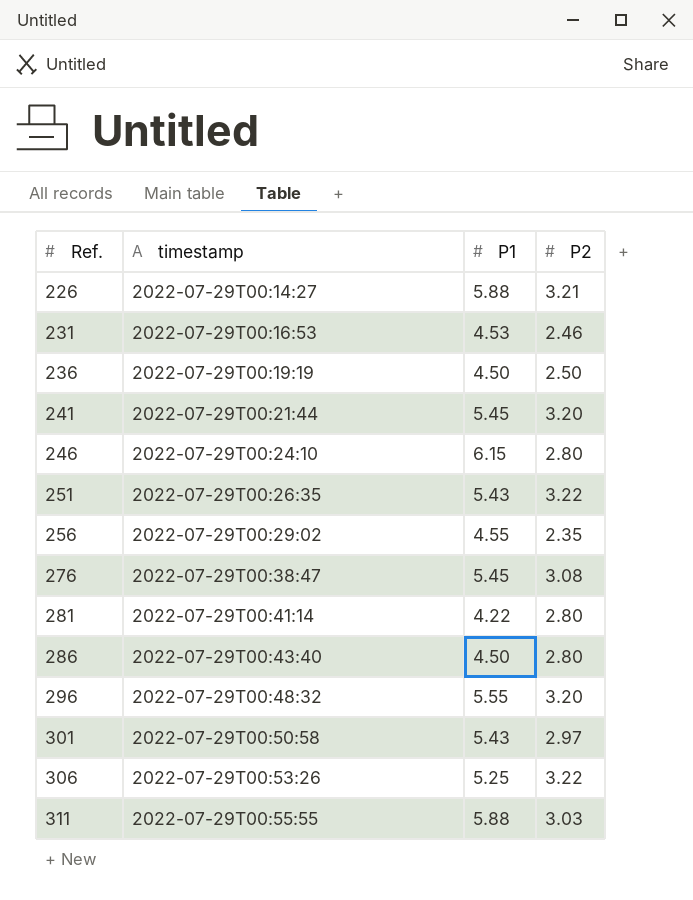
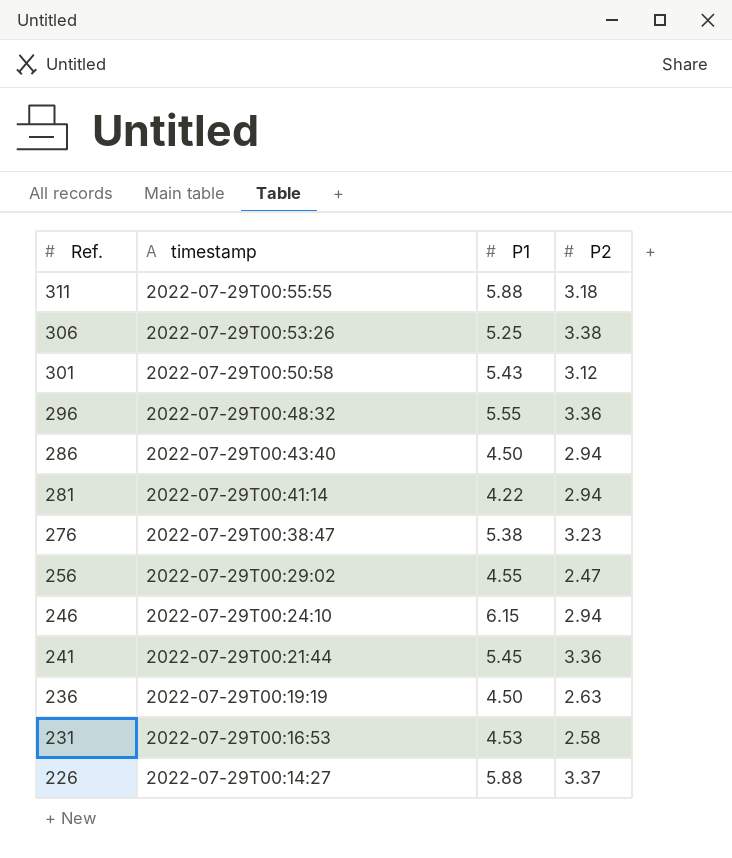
row order: Ref. ascending -> Ref. descending
row 251: 2022-07-29T00:26:35 | 5.43 | 3.22 -> none
311 | P2: 3.03 -> 3.18
306 | P2: 3.22 -> 3.38
301 | P2: 2.97 -> 3.12
296 | P2: 3.20 -> 3.36
286 | P2: 2.80 -> 2.94
281 | P2: 2.80 -> 2.94
276 | P1: 5.45 -> 5.38
276 | P2: 3.08 -> 3.23
256 | P2: 2.35 -> 2.47
246 | P2: 2.80 -> 2.94
241 | P2: 3.20 -> 3.36
236 | P2: 2.50 -> 2.63
231 | P2: 2.46 -> 2.58
226 | P2: 3.21 -> 3.37

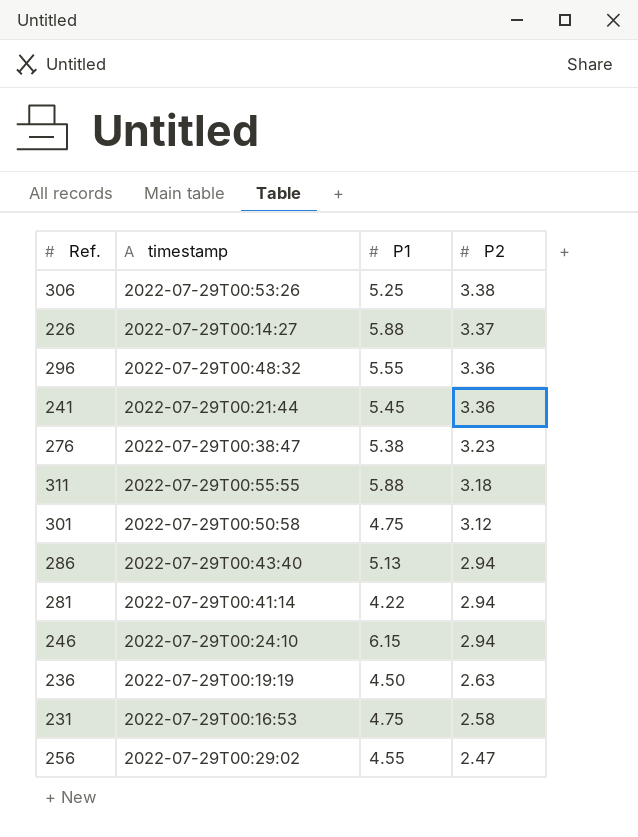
row order: Ref. descending -> P2 descending
301 | P1: 5.43 -> 4.75
286 | P1: 4.50 -> 5.13
231 | P1: 4.53 -> 4.75

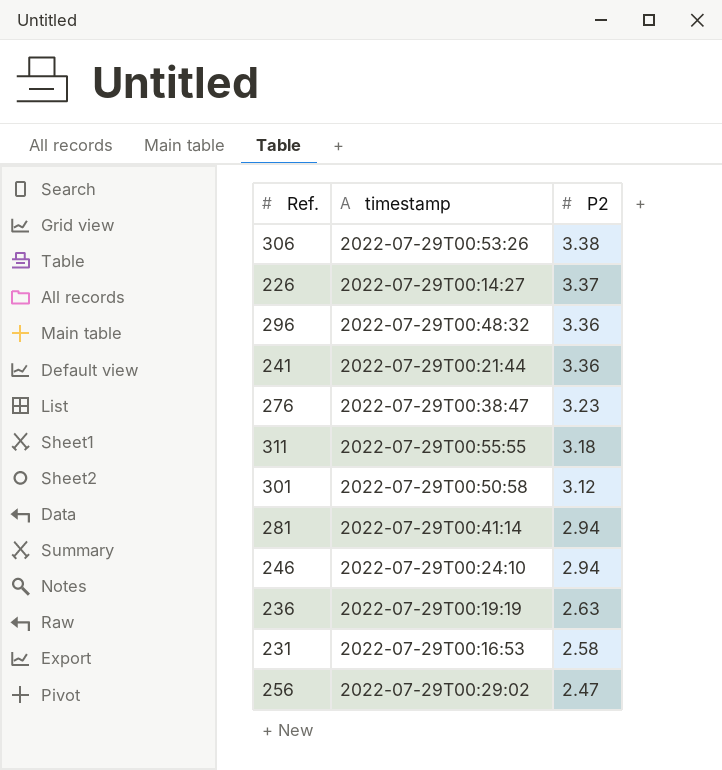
column P1 | position: 3 -> none
row 286: 2022-07-29T00:43:40 | 5.13 | 2.94 -> none

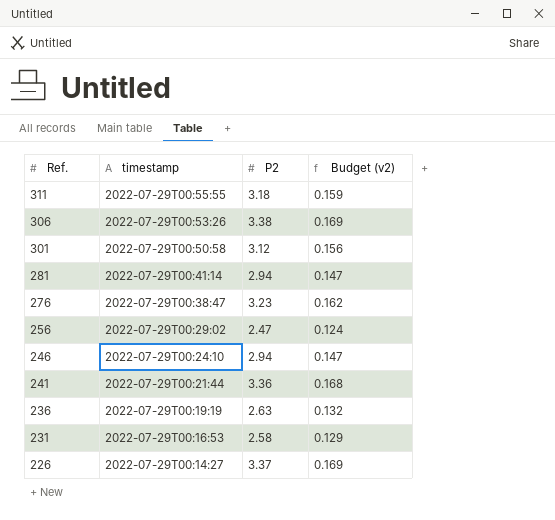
row order: P2 descending -> Ref. descending
column Budget (v2) | formula: none -> [P2] * 0.05
row 296: 2022-07-29T00:48:32 | 3.36 -> none

